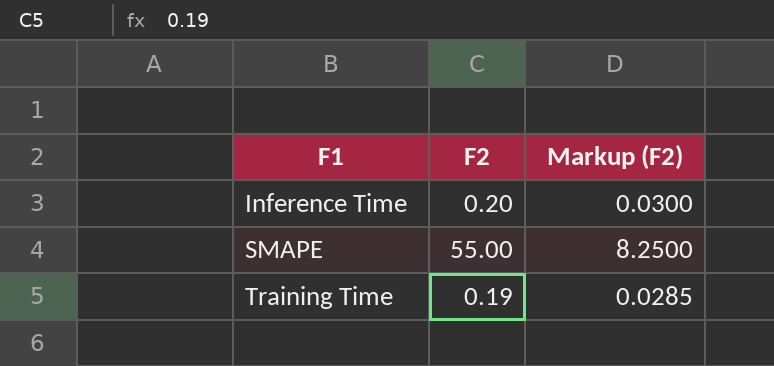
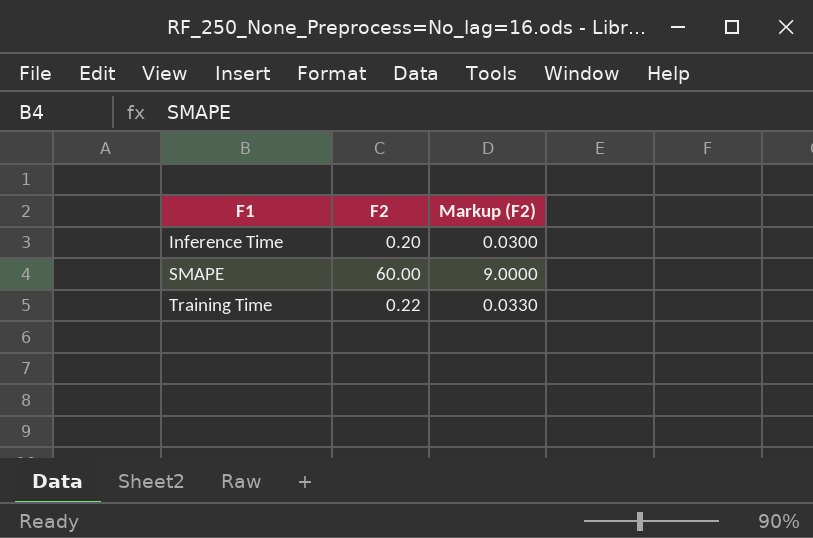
SMAPE | F2: 55.00 -> 60.00
SMAPE | Markup (F2): 8.2500 -> 9.0000
Training Time | F2: 0.19 -> 0.22
Training Time | Markup (F2): 0.0285 -> 0.0330

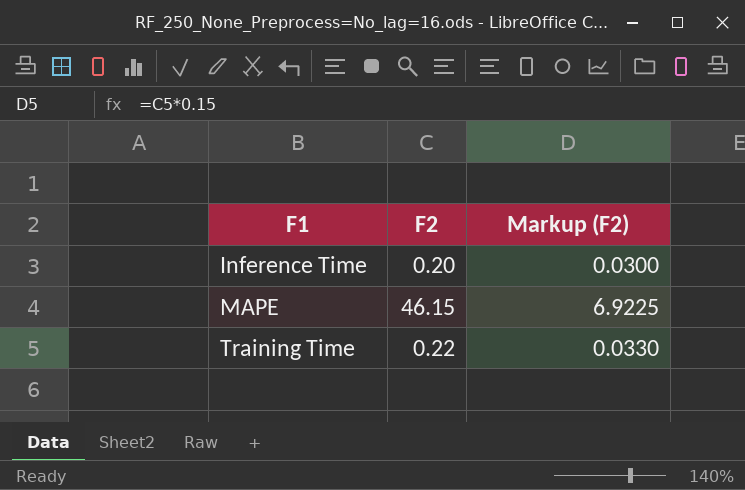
row SMAPE: 60.00 | 9.0000 -> none
row MAPE: none -> 46.15 | 6.9225

